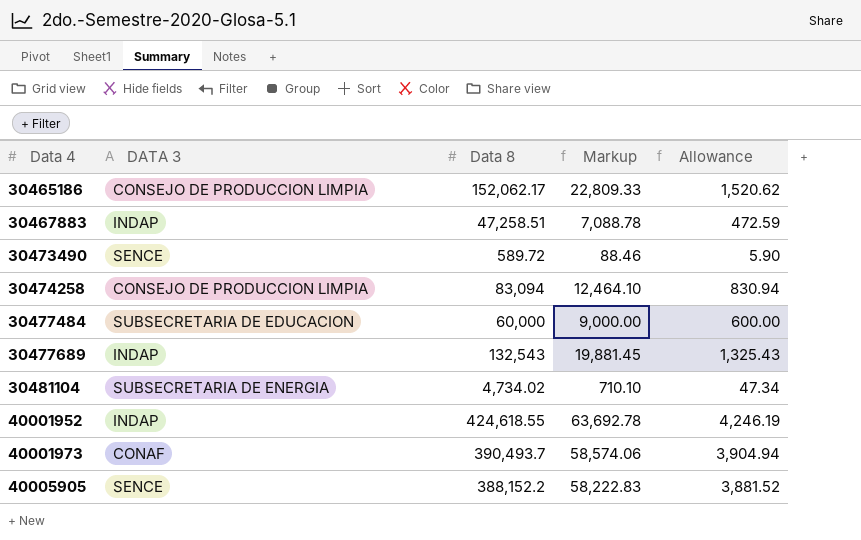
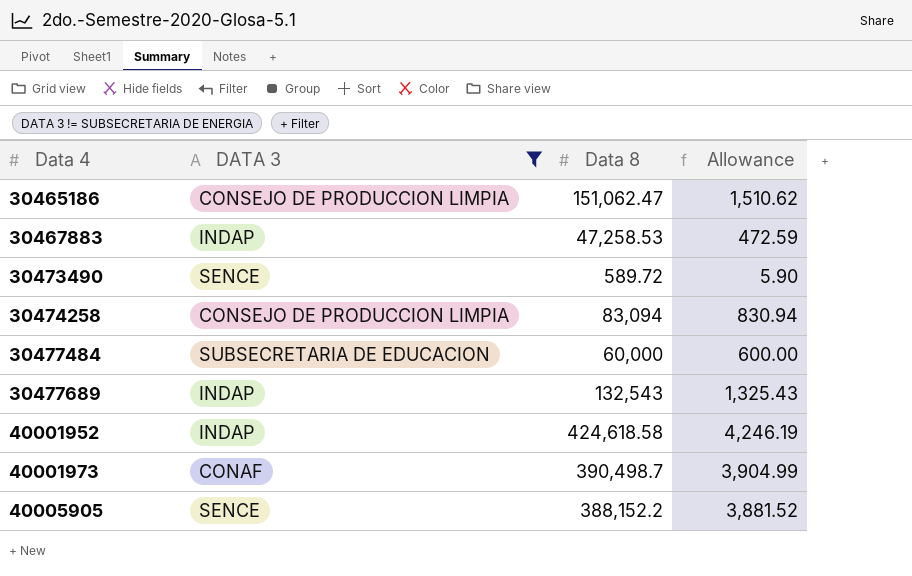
filter: none -> DATA 3 != SUBSECRETARIA DE ENERGIA
column Markup | formula: [Data 8] * 0.15 -> none
30465186 | Data 8: 152,062.17 -> 151,062.47
30465186 | Allowance: 1,520.62 -> 1,510.62
30467883 | Data 8: 47,258.51 -> 47,258.53
40001952 | Data 8: 424,618.55 -> 424,618.58
40001973 | Data 8: 390,493.7 -> 390,498.7
40001973 | Allowance: 3,904.94 -> 3,904.99

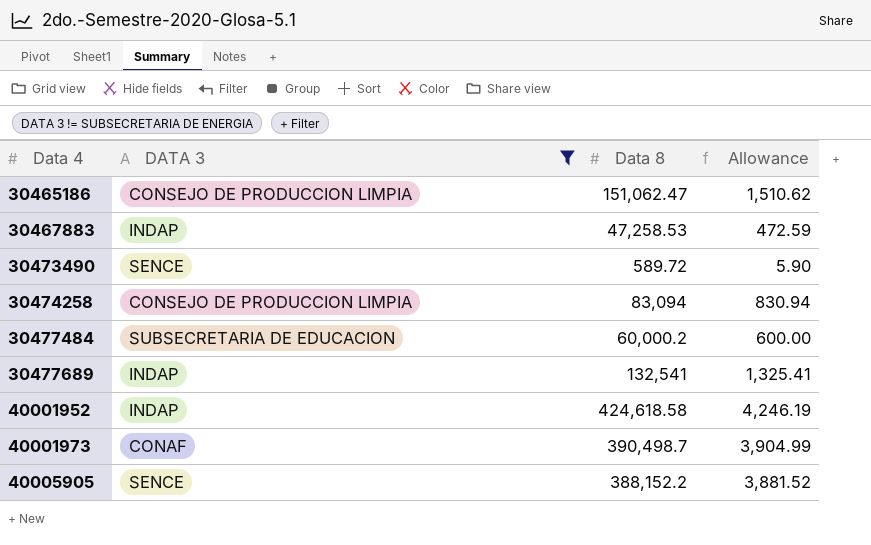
30477484 | Data 8: 60,000 -> 60,000.2
30477689 | Data 8: 132,543 -> 132,541
30477689 | Allowance: 1,325.43 -> 1,325.41

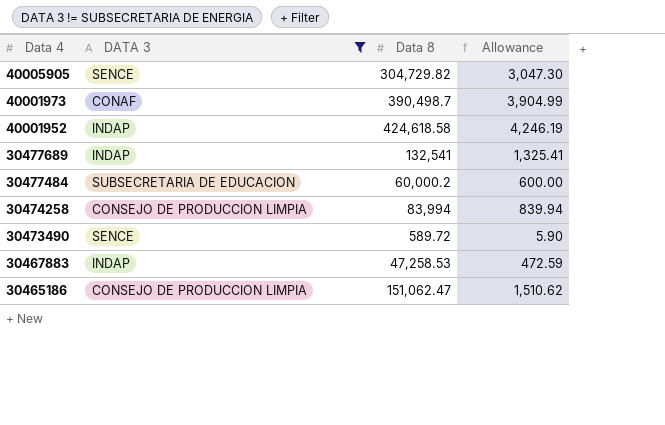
row order: Data 4 ascending -> Data 4 descending
40005905 | Data 8: 388,152.2 -> 304,729.82
40005905 | Allowance: 3,881.52 -> 3,047.30
30474258 | Data 8: 83,094 -> 83,994
30474258 | Allowance: 830.94 -> 839.94

